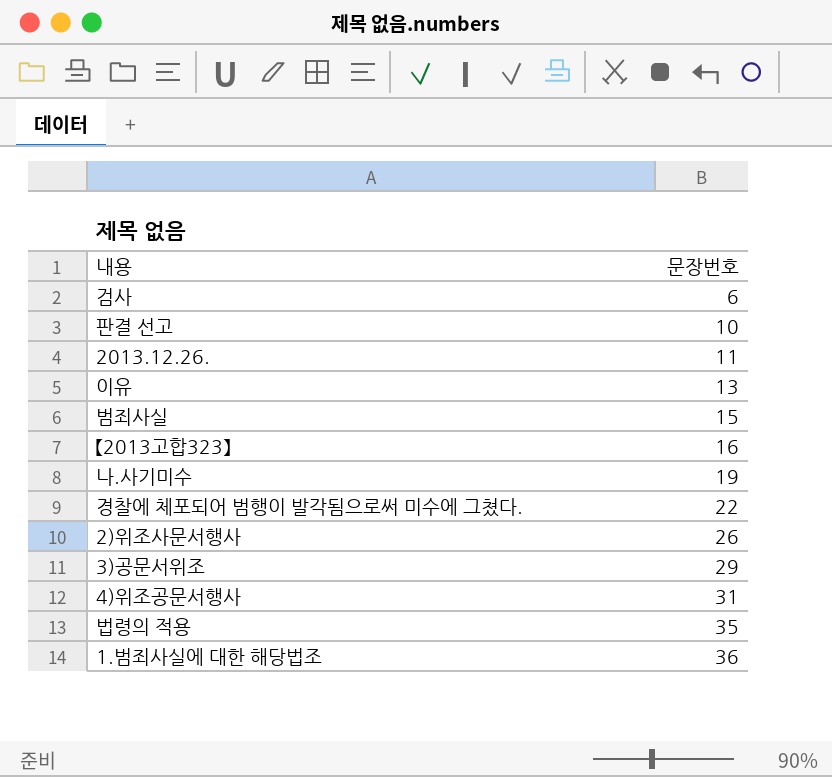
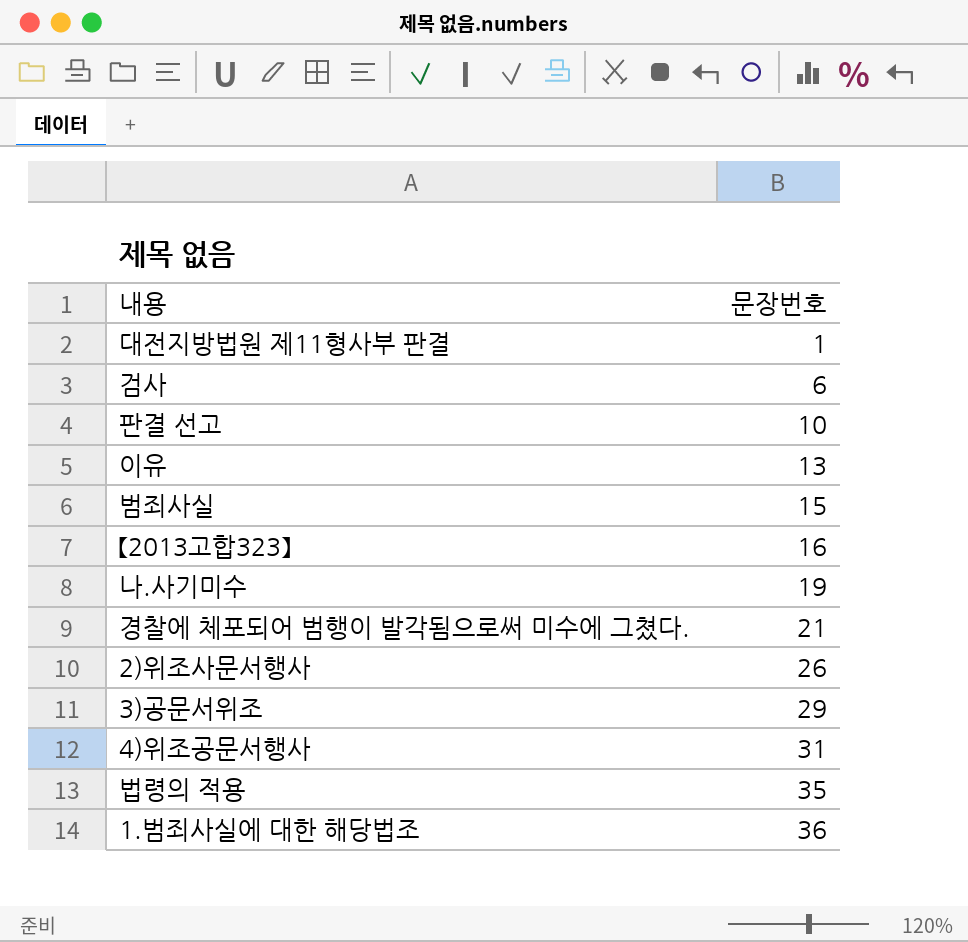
row 2013.12.26.: 11 -> none
row 대전지방법원 제11형사부 판결: none -> 1
경찰에 체포되어 범행이 발각됨으로써 미수에 그쳤다. | 문장번호: 22 -> 21

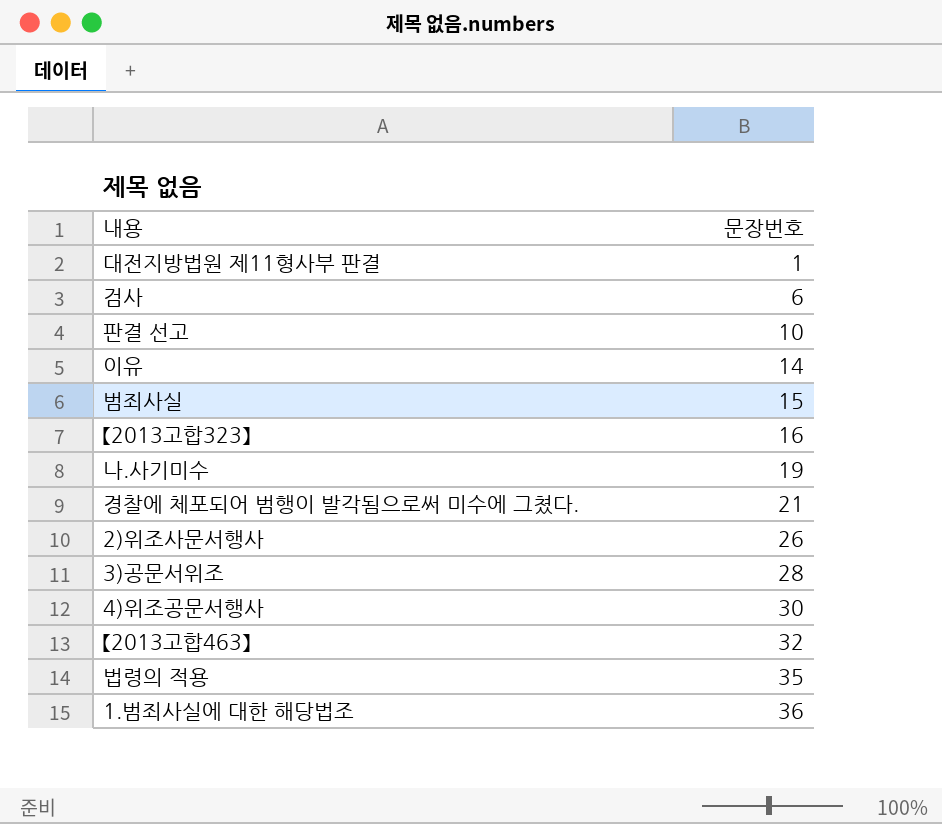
이유 | 문장번호: 13 -> 14
3)공문서위조 | 문장번호: 29 -> 28
4)위조공문서행사 | 문장번호: 31 -> 30
row 【2013고합463】: none -> 32

